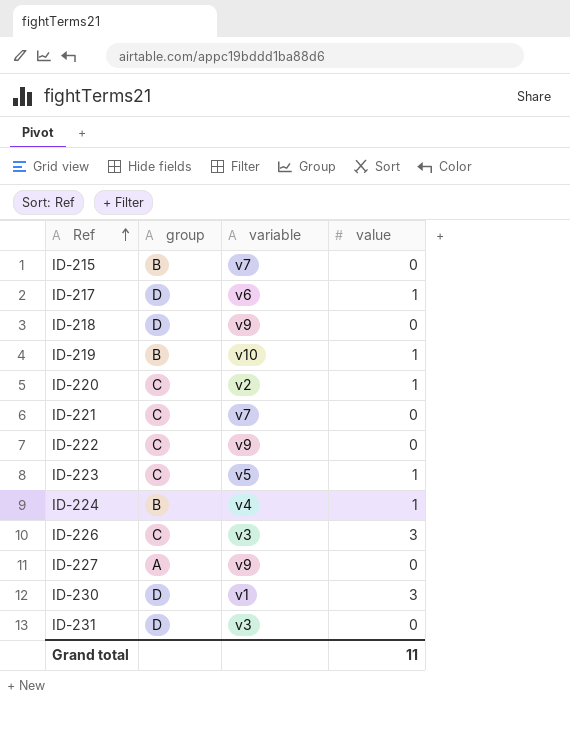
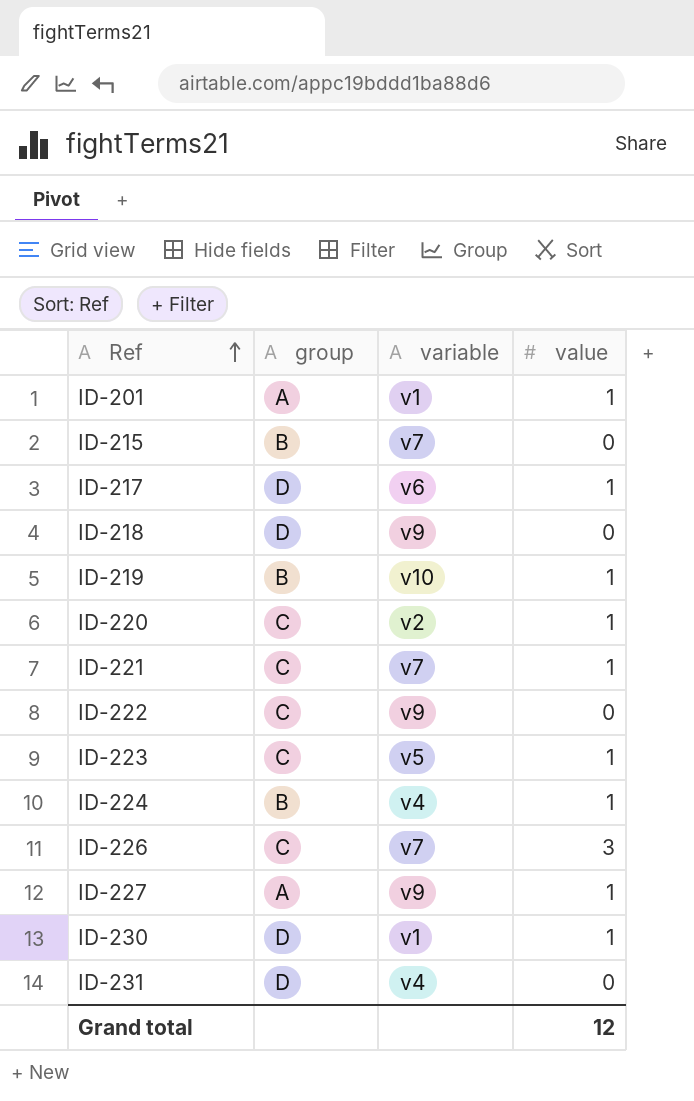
row ID-201: none -> A | v1 | 1
ID-221 | value: 0 -> 1
ID-226 | variable: v3 -> v7
ID-227 | value: 0 -> 1
ID-230 | value: 3 -> 1
ID-231 | variable: v3 -> v4
Grand total | value: 11 -> 12

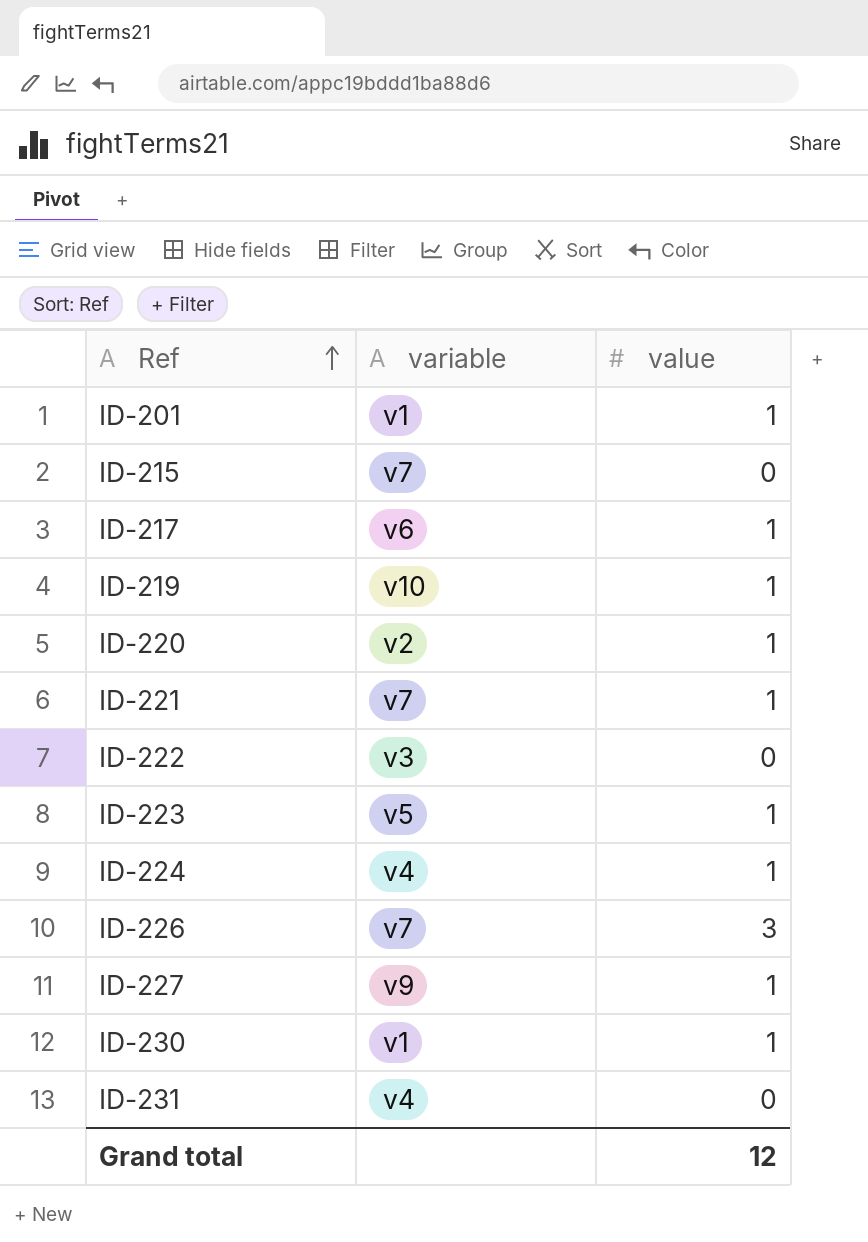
column group | position: 2 -> none
row ID-218: D | v9 | 0 -> none
ID-222 | variable: v9 -> v3

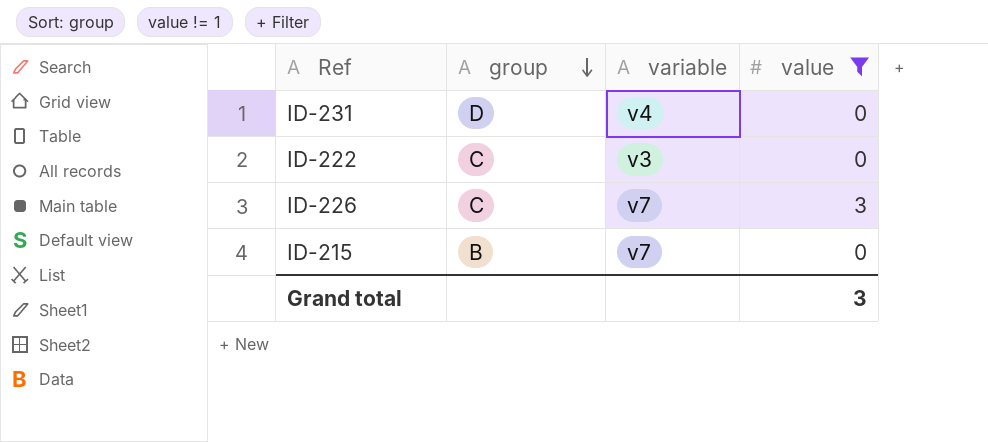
filter: none -> value != 1
row order: Ref ascending -> group descending
column group | position: none -> 2
Grand total | value: 12 -> 3

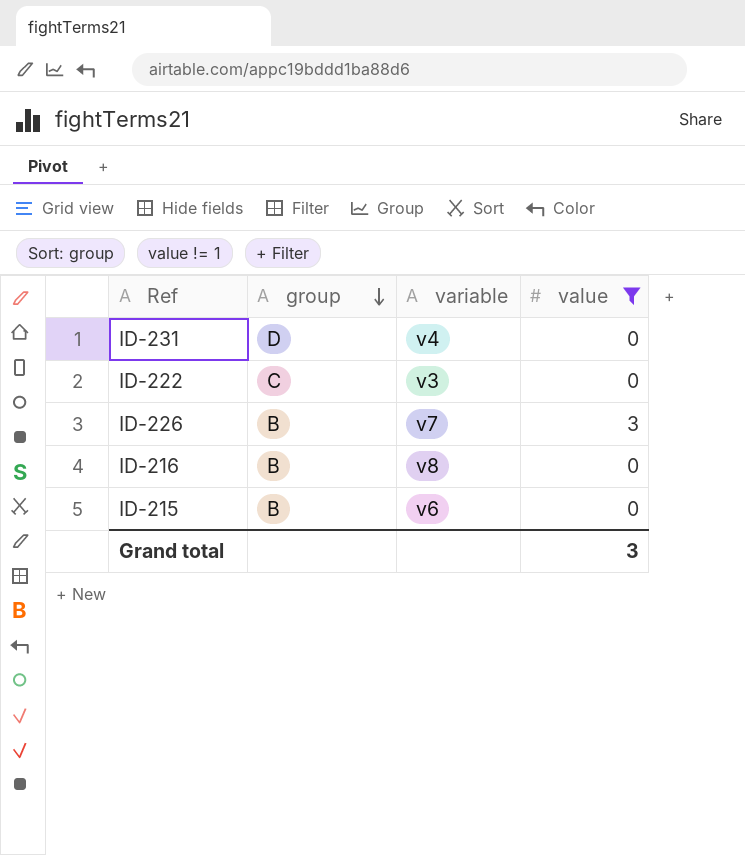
ID-226 | group: C -> B
row ID-216: none -> B | v8 | 0
ID-215 | variable: v7 -> v6

